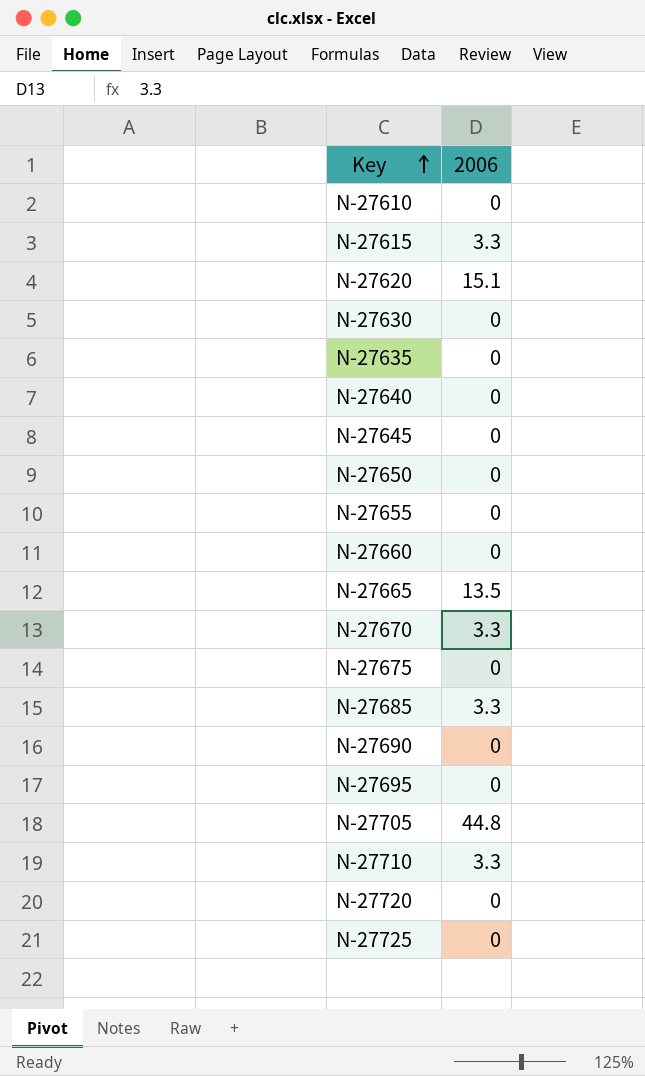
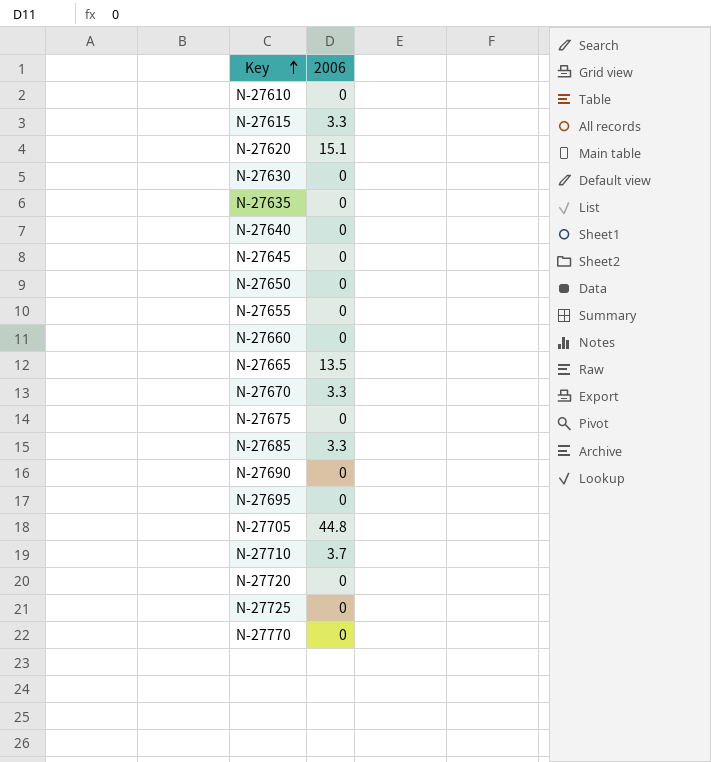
N-27710 | 2006: 3.3 -> 3.7
row N-27770: none -> 0

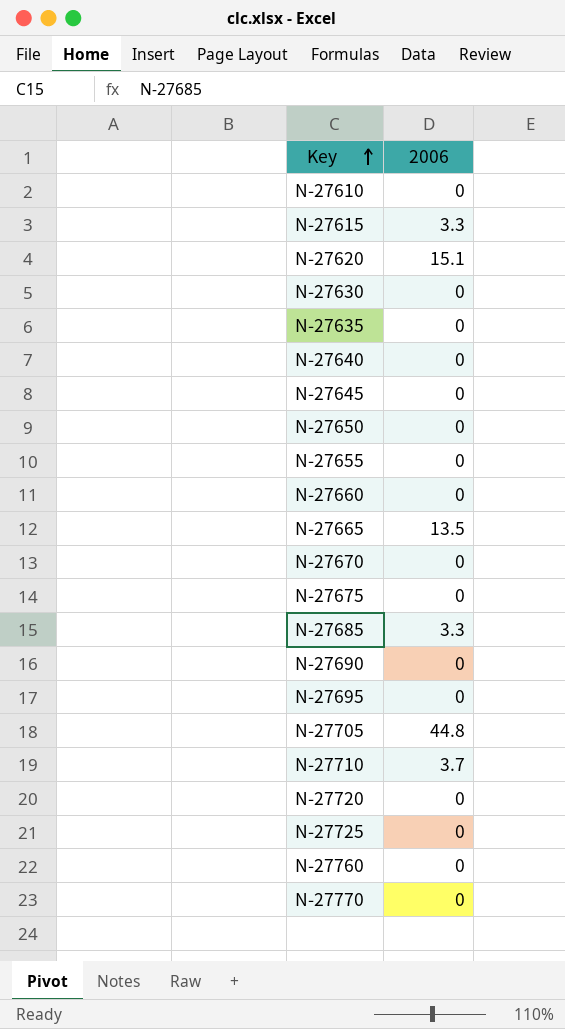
N-27670 | 2006: 3.3 -> 0
row N-27760: none -> 0

